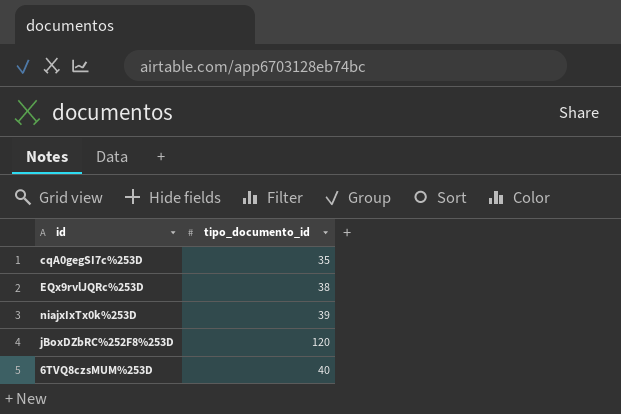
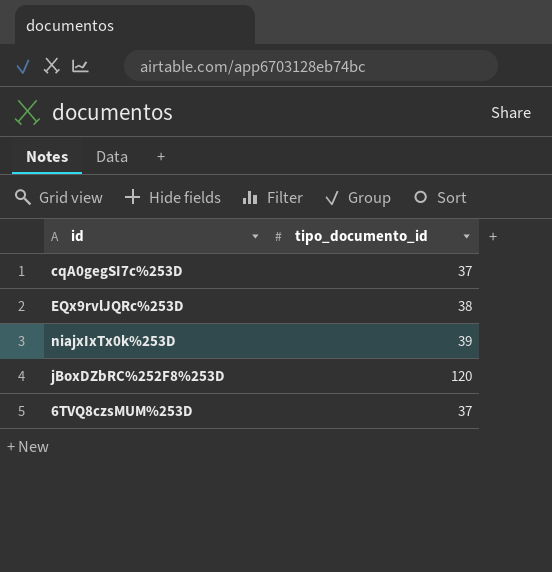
cqA0gegSI7c%253D | tipo_documento_id: 35 -> 37
6TVQ8czsMUM%253D | tipo_documento_id: 40 -> 37

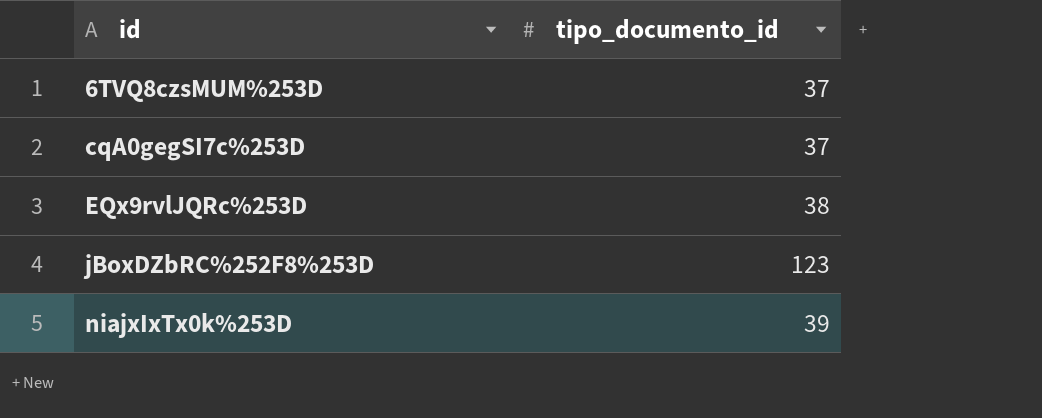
row order: none -> id ascending
jBoxDZbRC%252F8%253D | tipo_documento_id: 120 -> 123

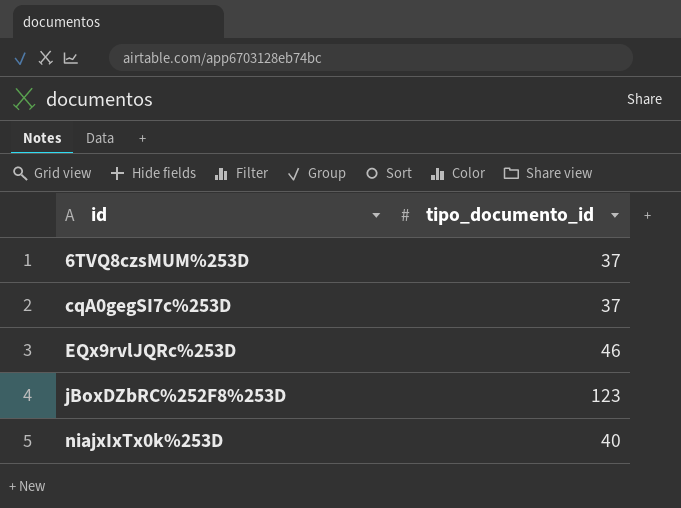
EQx9rvlJQRc%253D | tipo_documento_id: 38 -> 46
niajxIxTx0k%253D | tipo_documento_id: 39 -> 40

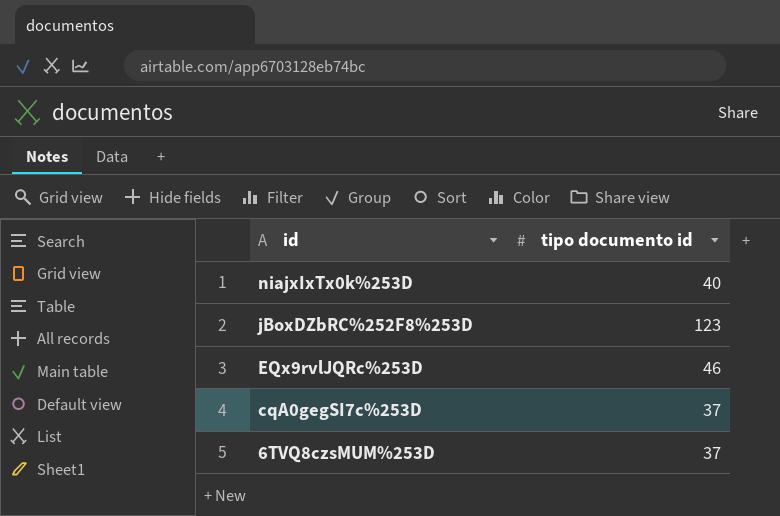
row order: id ascending -> id descending
column name: tipo_documento_id -> tipo documento id

